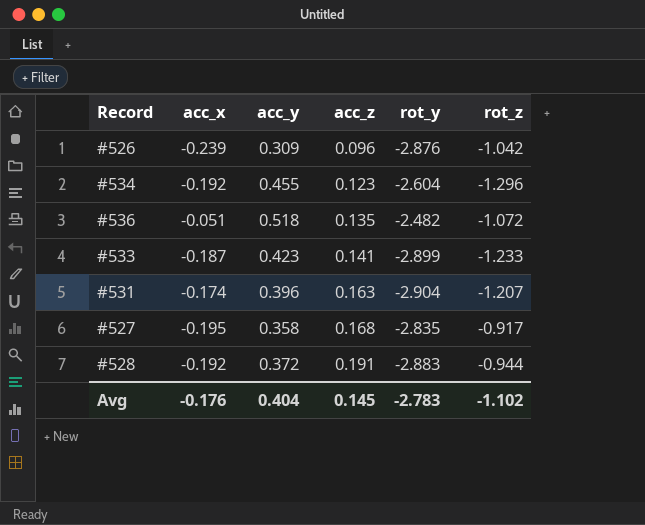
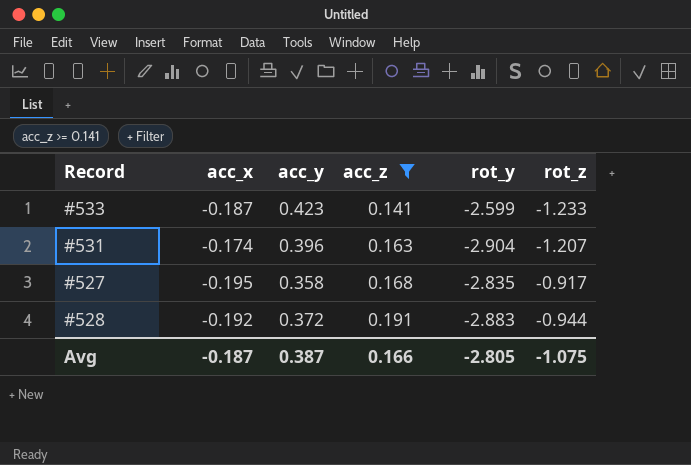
filter: none -> acc_z >= 0.141
#533 | rot_y: -2.899 -> -2.599
Avg | acc_x: -0.176 -> -0.187
Avg | acc_y: 0.404 -> 0.387
Avg | acc_z: 0.145 -> 0.166
Avg | rot_y: -2.783 -> -2.805
Avg | rot_z: -1.102 -> -1.075

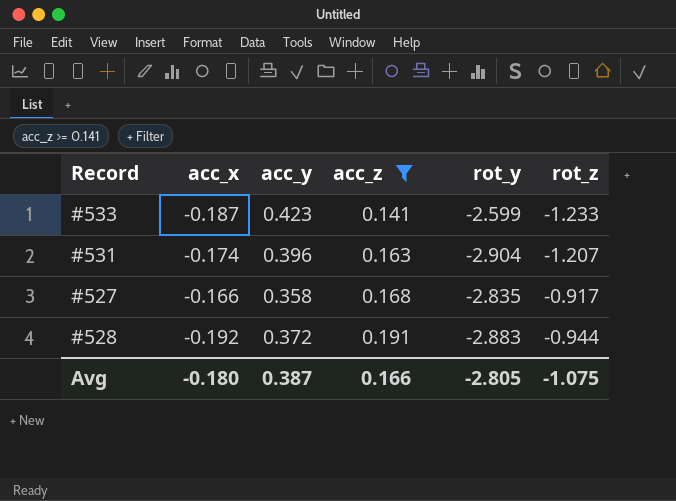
#527 | acc_x: -0.195 -> -0.166
Avg | acc_x: -0.187 -> -0.180

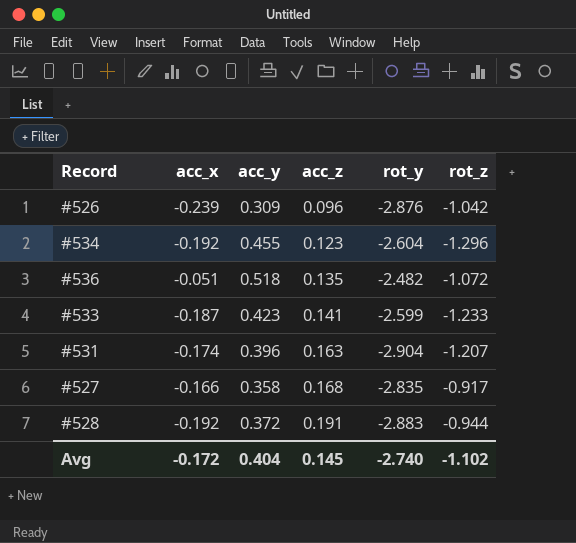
filter: acc_z >= 0.141 -> none
Avg | acc_x: -0.180 -> -0.172
Avg | acc_y: 0.387 -> 0.404
Avg | acc_z: 0.166 -> 0.145
Avg | rot_y: -2.805 -> -2.740
Avg | rot_z: -1.075 -> -1.102

